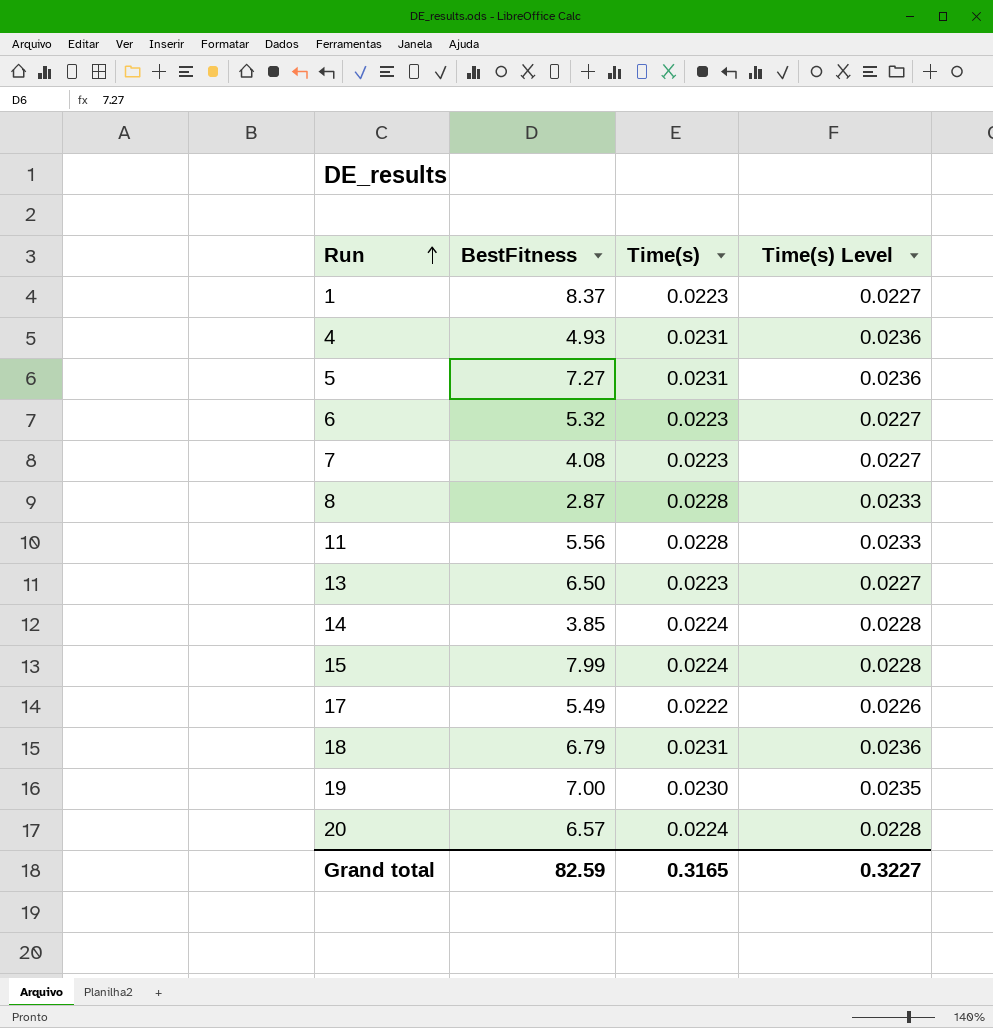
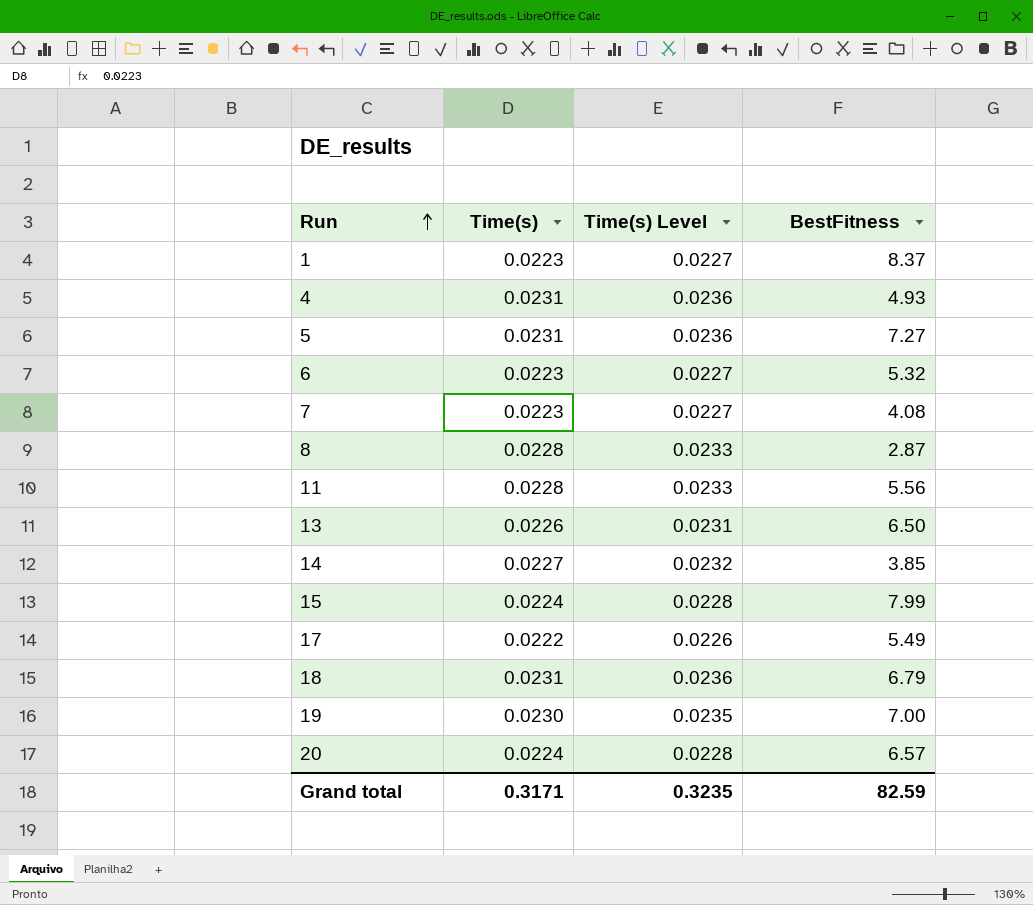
column BestFitness | position: 2 -> 4
13 | Time(s): 0.0223 -> 0.0226
13 | Time(s) Level: 0.0227 -> 0.0231
14 | Time(s): 0.0224 -> 0.0227
14 | Time(s) Level: 0.0228 -> 0.0232
Grand total | Time(s): 0.3165 -> 0.3171
Grand total | Time(s) Level: 0.3227 -> 0.3235

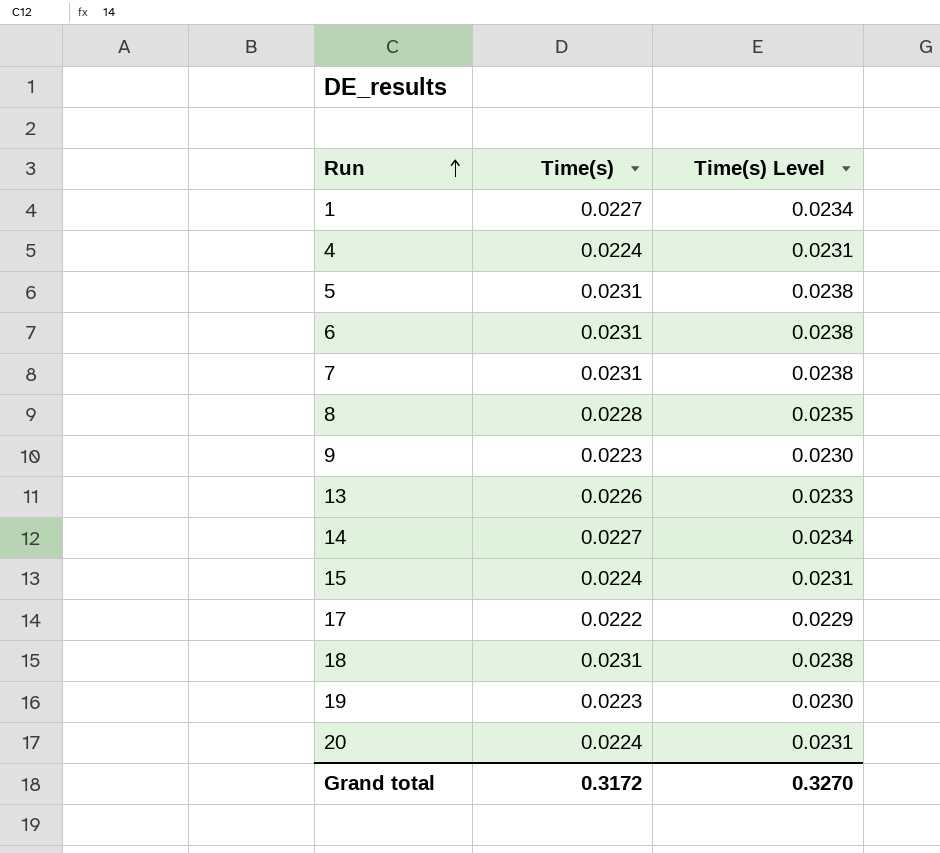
column BestFitness | position: 4 -> none
column Time(s) Level | formula: [Time(s)] * 1.02 -> [Time(s)] * 1.03
row 11: 0.0228 | 0.0233 | 5.56 -> none
1 | Time(s): 0.0223 -> 0.0227
4 | Time(s): 0.0231 -> 0.0224
6 | Time(s): 0.0223 -> 0.0231
7 | Time(s): 0.0223 -> 0.0231
row 9: none -> 0.0223 | 0.0230
19 | Time(s): 0.0230 -> 0.0223
Grand total | Time(s): 0.3171 -> 0.3172
Grand total | Time(s) Level: 0.3235 -> 0.3270

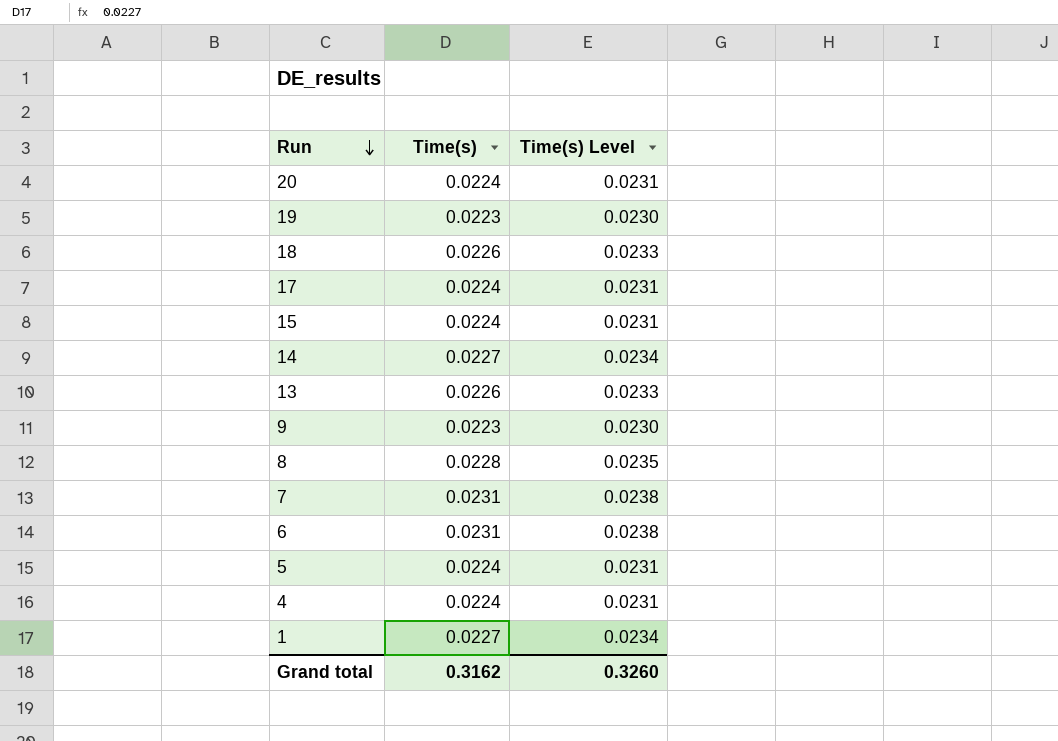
row order: Run ascending -> Run descending
18 | Time(s): 0.0231 -> 0.0226
18 | Time(s) Level: 0.0238 -> 0.0233
17 | Time(s): 0.0222 -> 0.0224
17 | Time(s) Level: 0.0229 -> 0.0231
5 | Time(s): 0.0231 -> 0.0224
5 | Time(s) Level: 0.0238 -> 0.0231
Grand total | Time(s): 0.3172 -> 0.3162
Grand total | Time(s) Level: 0.3270 -> 0.3260

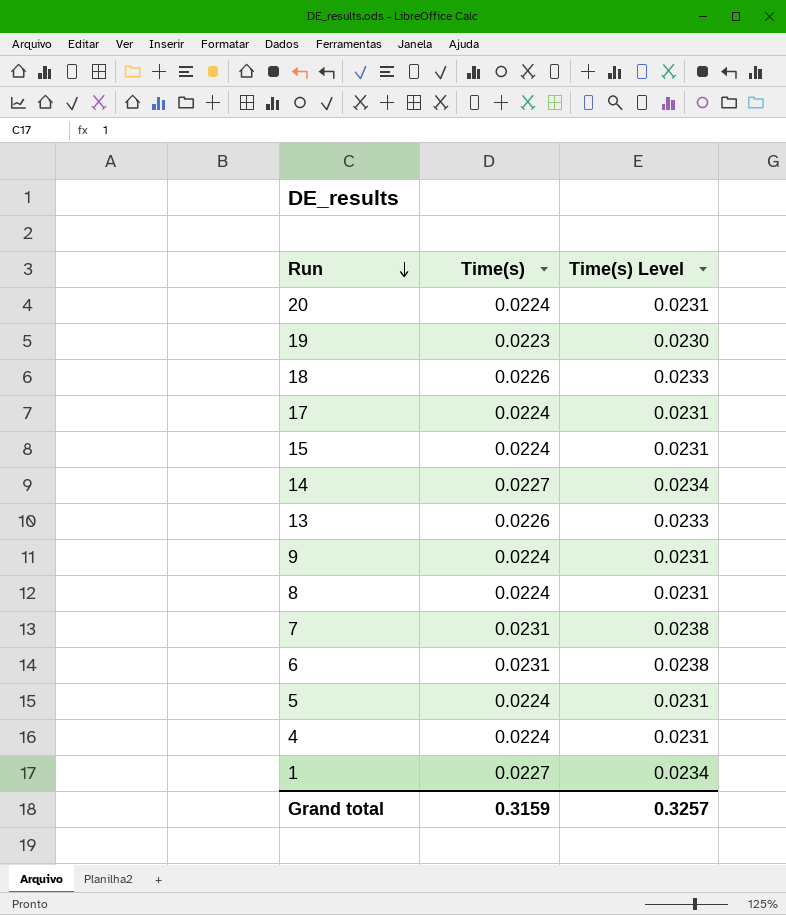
9 | Time(s): 0.0223 -> 0.0224
9 | Time(s) Level: 0.0230 -> 0.0231
8 | Time(s): 0.0228 -> 0.0224
8 | Time(s) Level: 0.0235 -> 0.0231
Grand total | Time(s): 0.3162 -> 0.3159
Grand total | Time(s) Level: 0.3260 -> 0.3257

